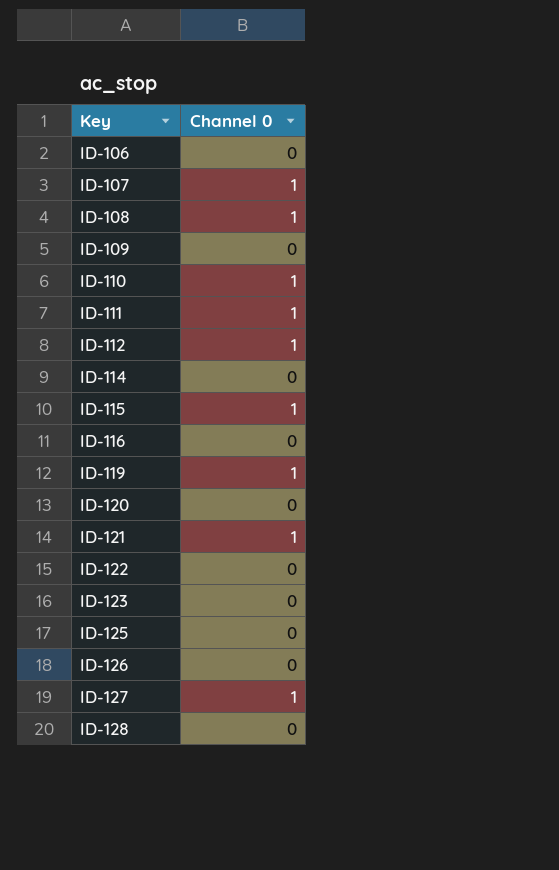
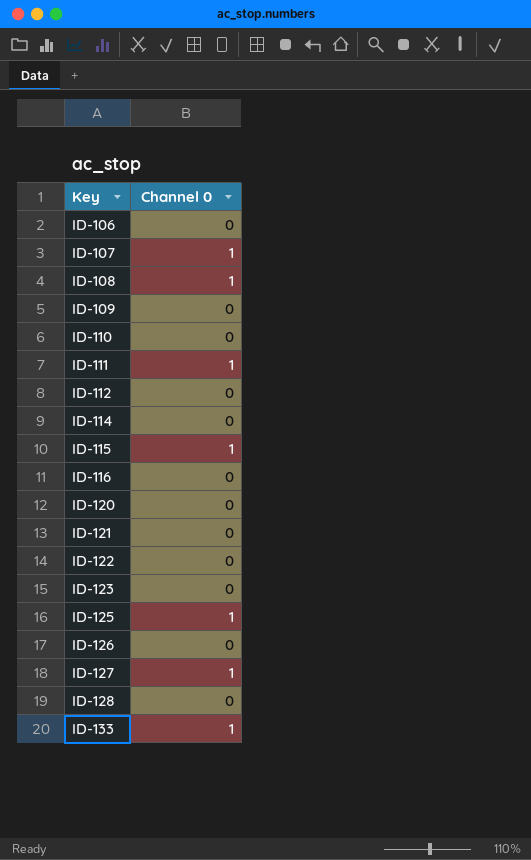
row ID-119: 1 -> none
ID-110 | Channel 0: 1 -> 0
ID-112 | Channel 0: 1 -> 0
ID-121 | Channel 0: 1 -> 0
ID-125 | Channel 0: 0 -> 1
row ID-133: none -> 1

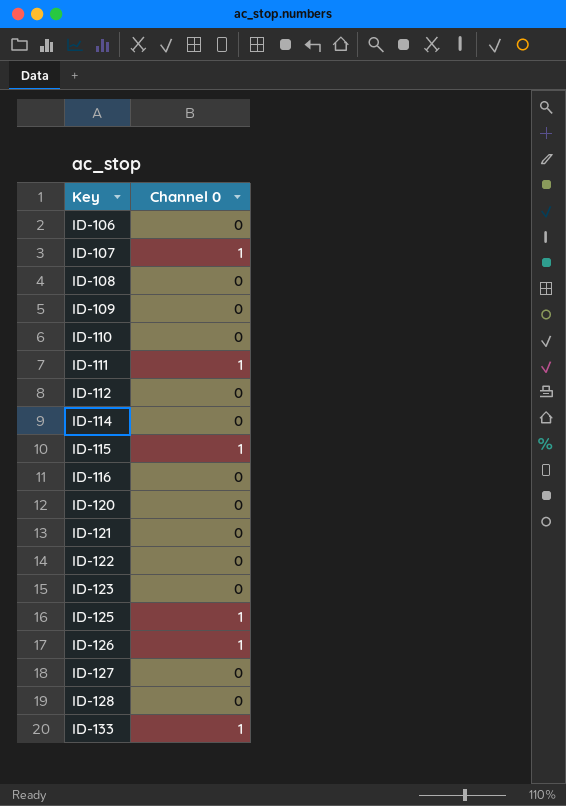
ID-108 | Channel 0: 1 -> 0
ID-126 | Channel 0: 0 -> 1
ID-127 | Channel 0: 1 -> 0

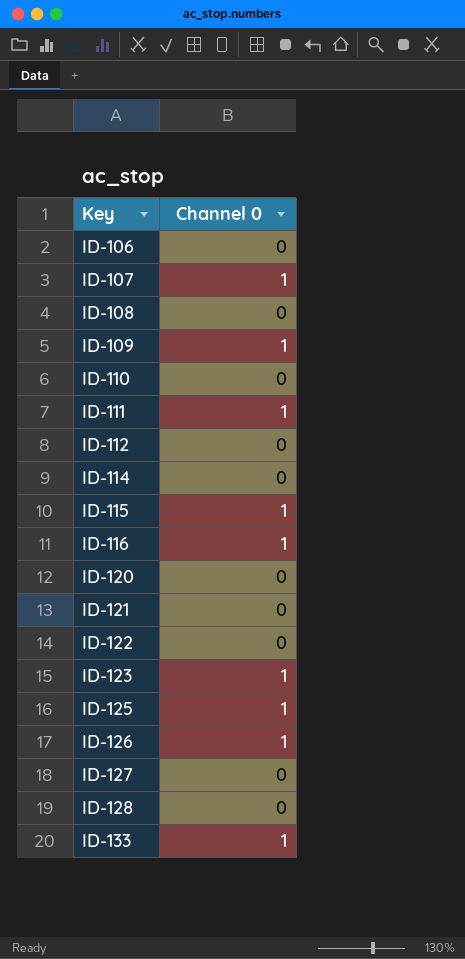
ID-109 | Channel 0: 0 -> 1
ID-116 | Channel 0: 0 -> 1
ID-123 | Channel 0: 0 -> 1

